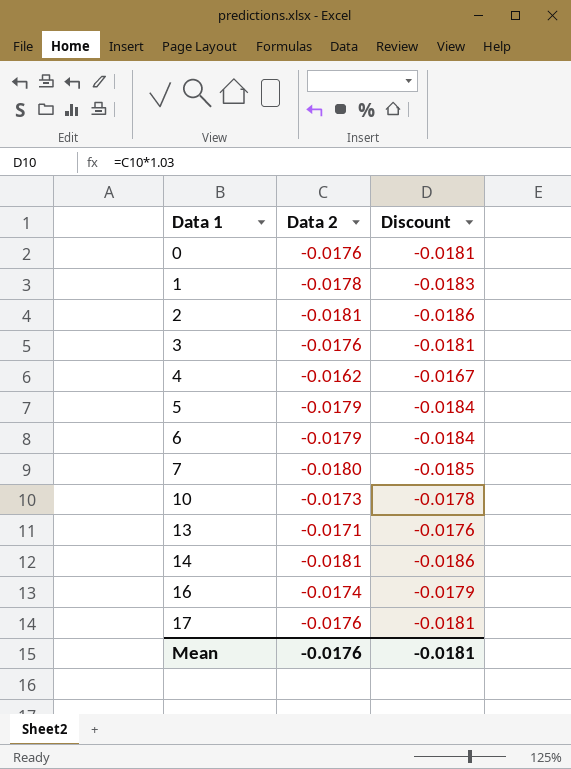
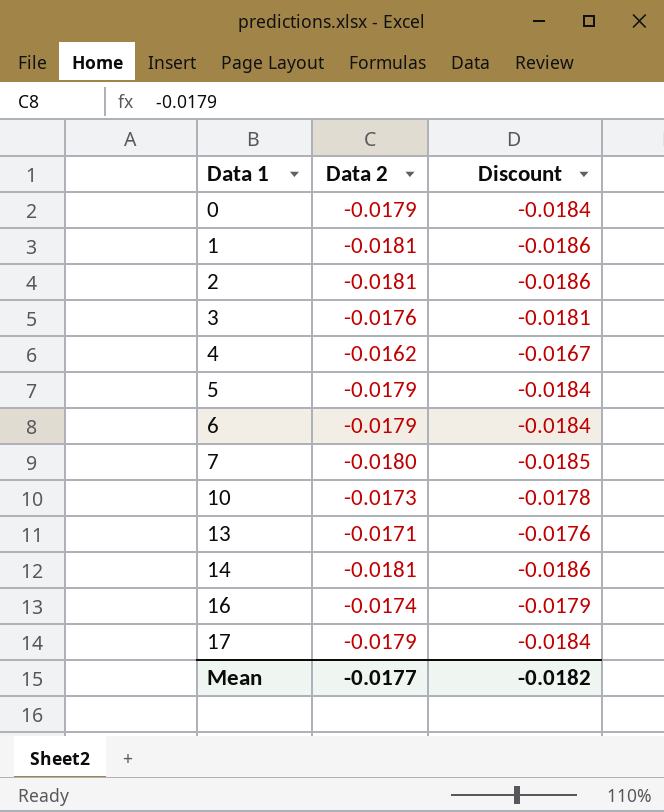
0 | Data 2: -0.0176 -> -0.0179
0 | Discount: -0.0181 -> -0.0184
1 | Data 2: -0.0178 -> -0.0181
1 | Discount: -0.0183 -> -0.0186
17 | Data 2: -0.0176 -> -0.0179
17 | Discount: -0.0181 -> -0.0184
Mean | Data 2: -0.0176 -> -0.0177
Mean | Discount: -0.0181 -> -0.0182

